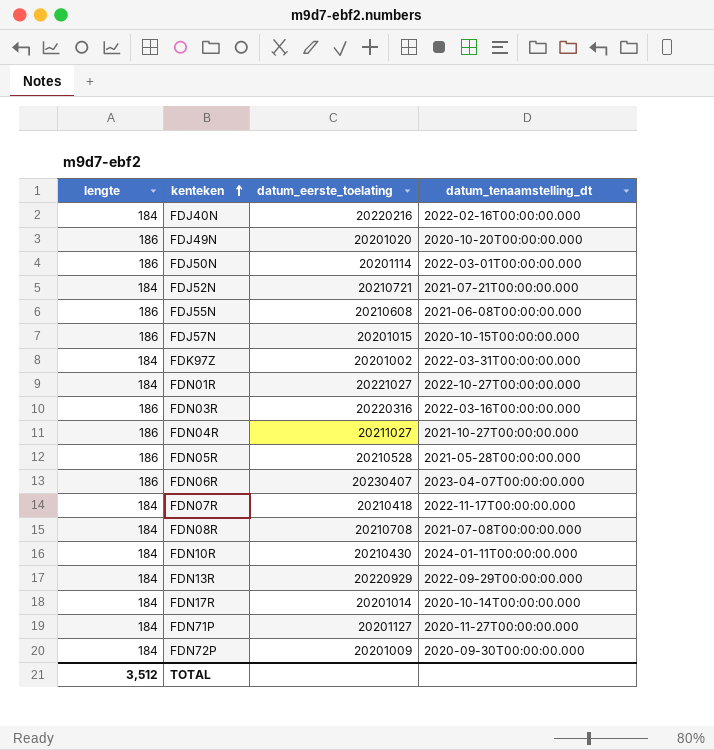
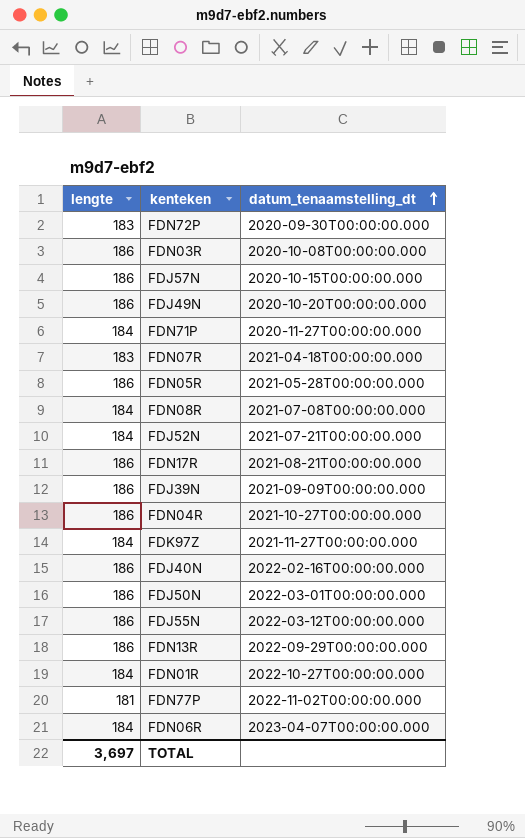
row order: kenteken ascending -> datum_tenaamstelling_dt ascending
column datum_eerste_toelating | position: 3 -> none
row FDN10R: 184 | 20210430 | 2024-01-11T00:00:00.000 -> none
FDN72P | lengte: 184 -> 183
FDN03R | datum_tenaamstelling_dt: 2022-03-16T00:00:00.000 -> 2020-10-08T00:00:00.000
FDN07R | lengte: 184 -> 183
FDN07R | datum_tenaamstelling_dt: 2022-11-17T00:00:00.000 -> 2021-04-18T00:00:00.000
FDN17R | lengte: 184 -> 186
FDN17R | datum_tenaamstelling_dt: 2020-10-14T00:00:00.000 -> 2021-08-21T00:00:00.000
row FDJ39N: none -> 186 | 2021-09-09T00:00:00.000
FDK97Z | datum_tenaamstelling_dt: 2022-03-31T00:00:00.000 -> 2021-11-27T00:00:00.000
FDJ40N | lengte: 184 -> 186
FDJ55N | datum_tenaamstelling_dt: 2021-06-08T00:00:00.000 -> 2022-03-12T00:00:00.000
FDN13R | lengte: 184 -> 186
row FDN77P: none -> 181 | 2022-11-02T00:00:00.000
FDN06R | lengte: 186 -> 184
TOTAL | lengte: 3,512 -> 3,697

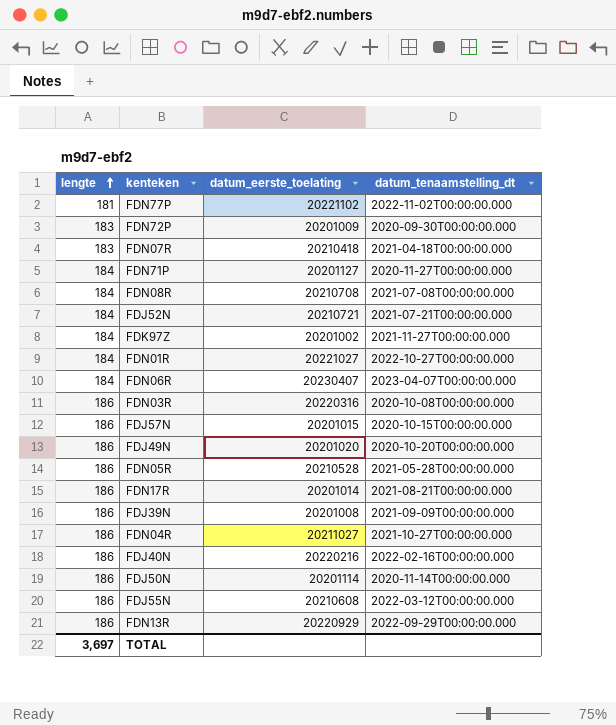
row order: datum_tenaamstelling_dt ascending -> lengte ascending
column datum_eerste_toelating | position: none -> 3
FDJ50N | datum_tenaamstelling_dt: 2022-03-01T00:00:00.000 -> 2020-11-14T00:00:00.000

